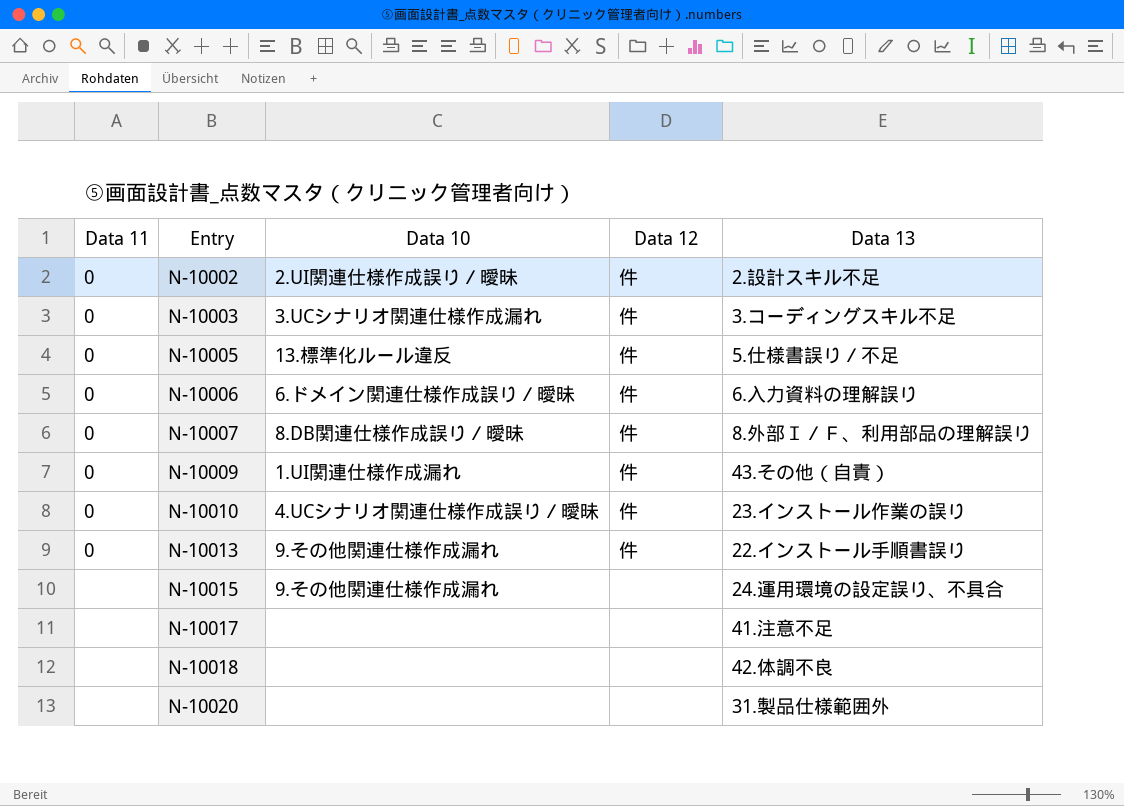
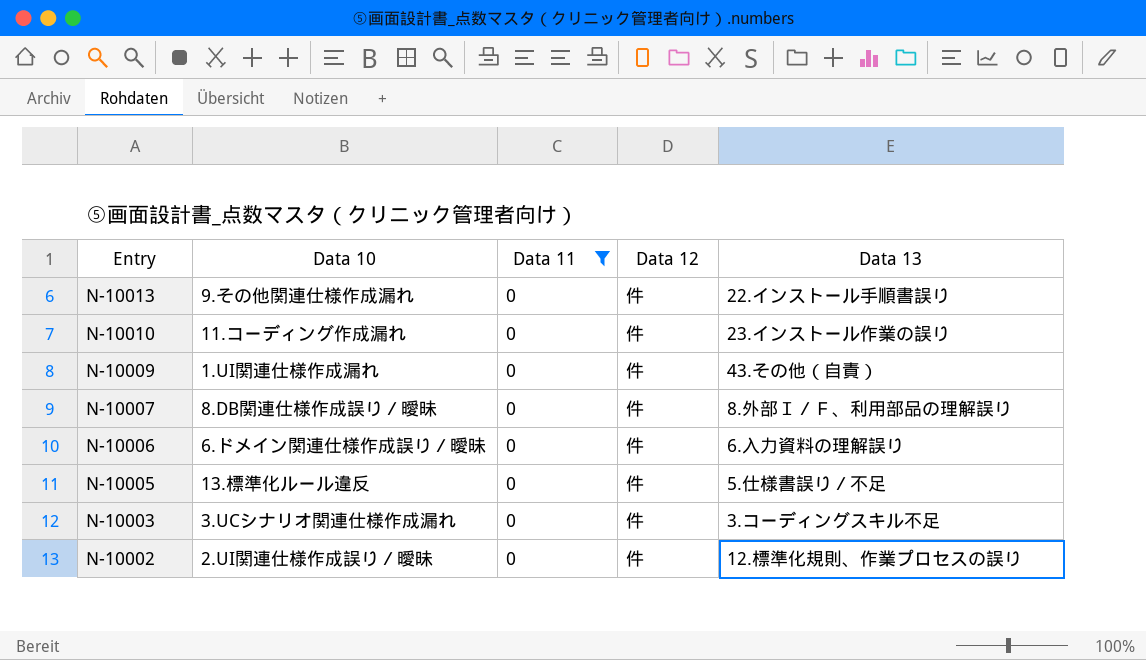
filter: none -> Data 11 = 0
row order: Entry ascending -> Entry descending
column Data 11 | position: 1 -> 3
N-10010 | Data 10: 4.UCシナリオ関連仕様作成誤り／曖昧 -> 11.コーディング作成漏れ
N-10002 | Data 13: 2.設計スキル不足 -> 12.標準化規則、作業プロセスの誤り

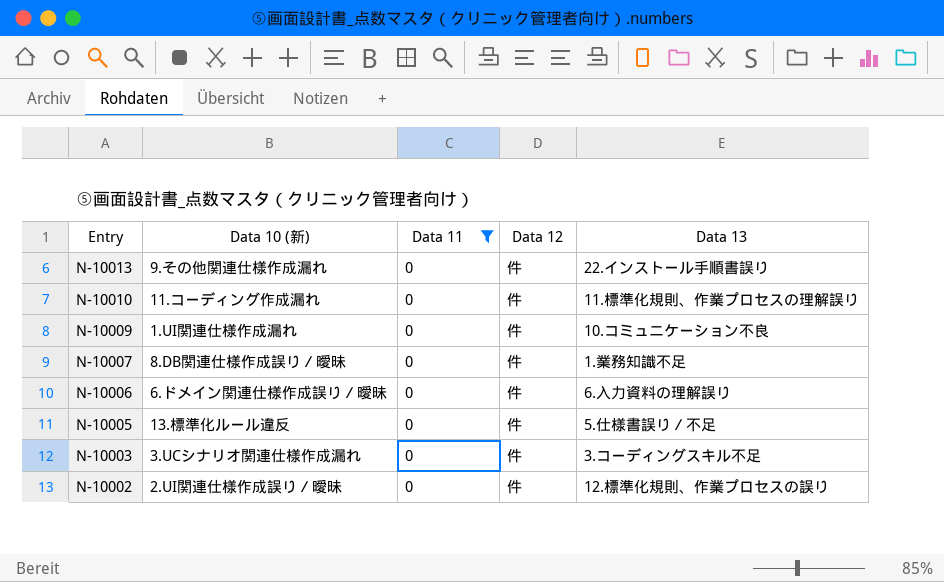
column name: Data 10 -> Data 10 (新)
N-10010 | Data 13: 23.インストール作業の誤り -> 11.標準化規則、作業プロセスの理解誤り
N-10009 | Data 13: 43.その他（自責） -> 10.コミュニケーション不良
N-10007 | Data 13: 8.外部Ｉ／Ｆ、利用部品の理解誤り -> 1.業務知識不足

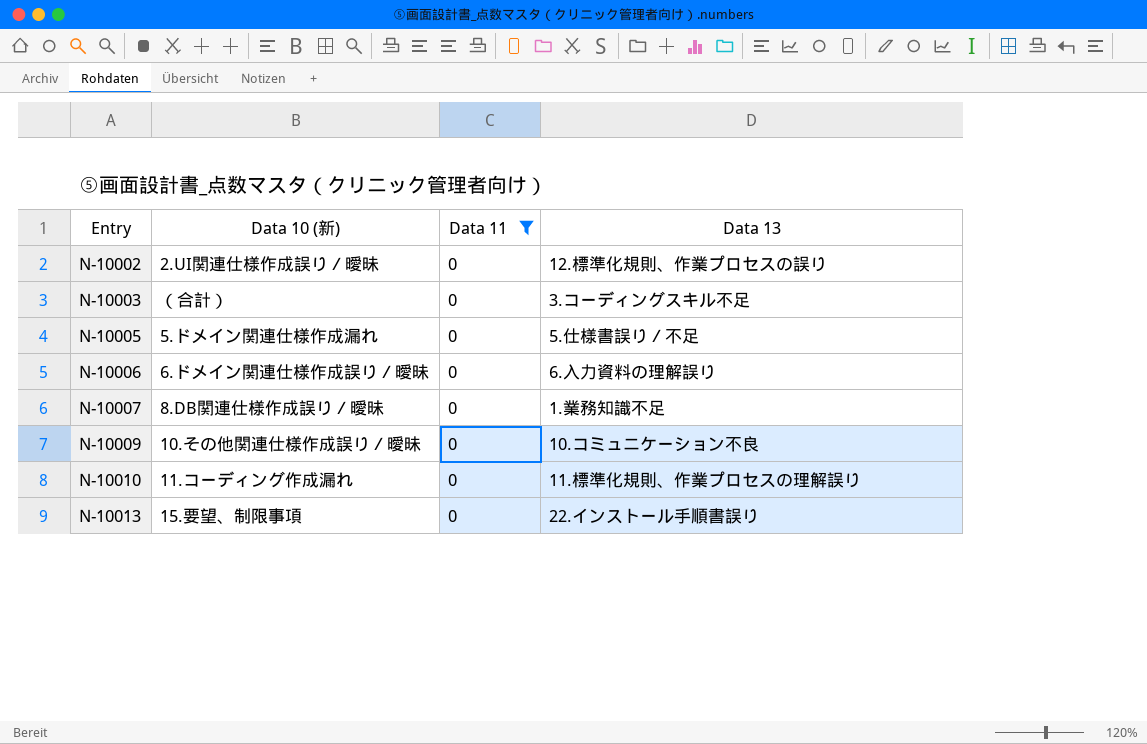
row order: Entry descending -> Entry ascending
column Data 12 | position: 4 -> none
N-10003 | Data 10 (新): 3.UCシナリオ関連仕様作成漏れ -> （合計）
N-10005 | Data 10 (新): 13.標準化ルール違反 -> 5.ドメイン関連仕様作成漏れ
N-10009 | Data 10 (新): 1.UI関連仕様作成漏れ -> 10.その他関連仕様作成誤り／曖昧
N-10013 | Data 10 (新): 9.その他関連仕様作成漏れ -> 15.要望、制限事項

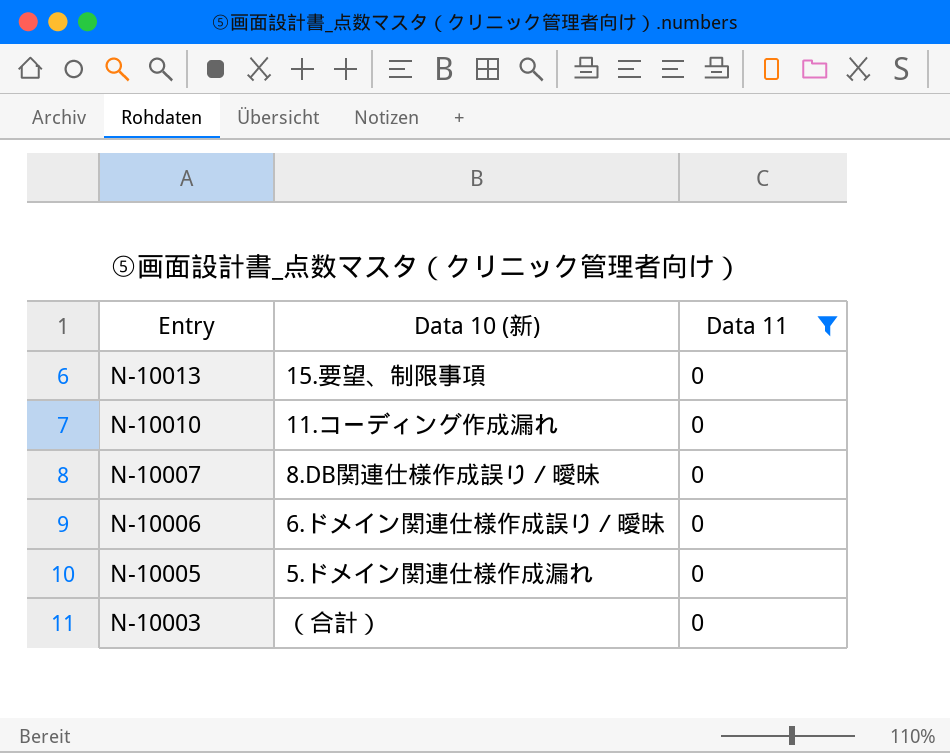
row order: Entry ascending -> Entry descending
column Data 13 | position: 4 -> none
row N-10002: 2.UI関連仕様作成誤り／曖昧 | 0 | 12.標準化規則、作業プロセスの誤り -> none
row N-10009: 10.その他関連仕様作成誤り／曖昧 | 0 | 10.コミュニケーション不良 -> none

